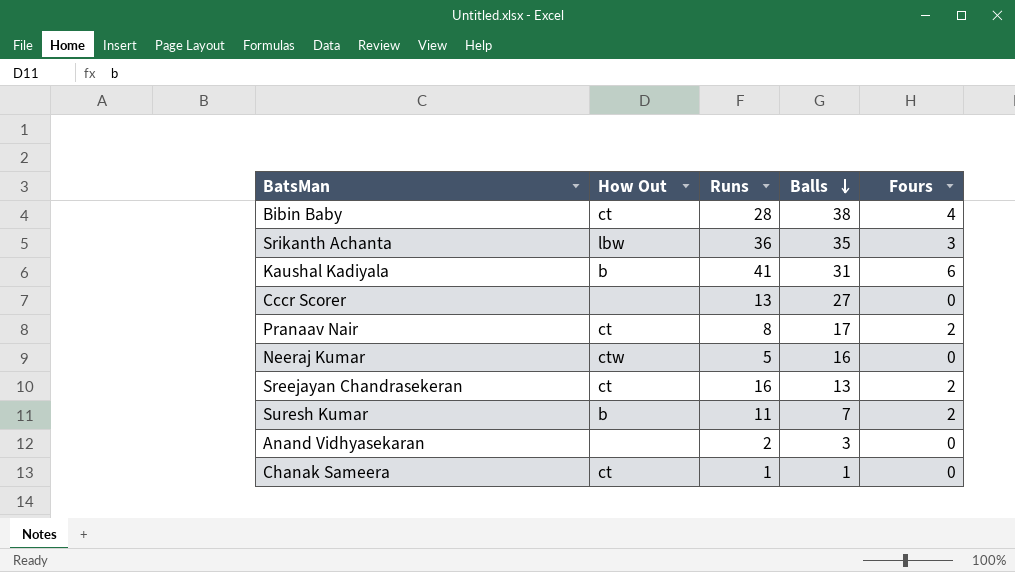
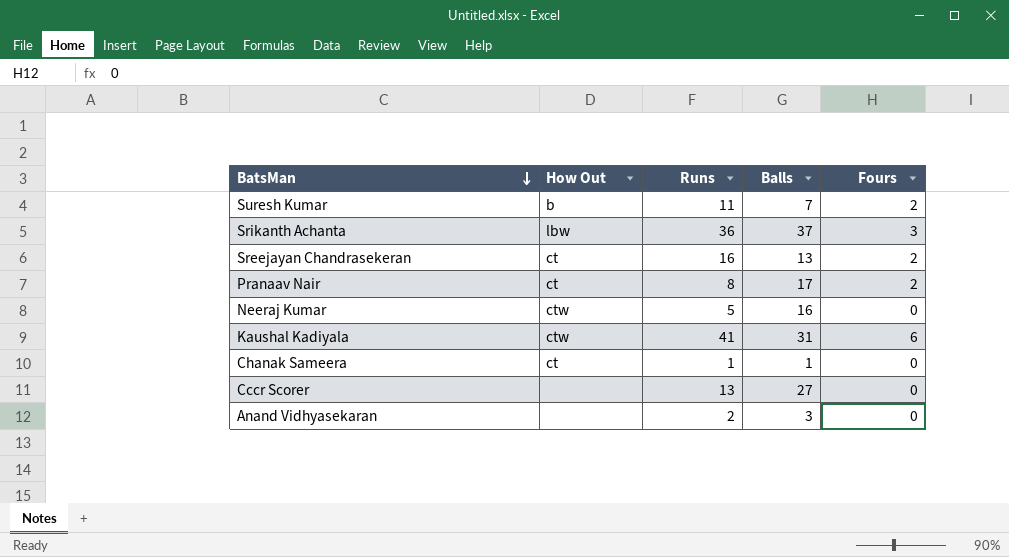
row order: Balls descending -> BatsMan descending
row Bibin Baby: ct | 28 | 38 | 4 -> none
Srikanth Achanta | Balls: 35 -> 37
Kaushal Kadiyala | How Out: b -> ctw

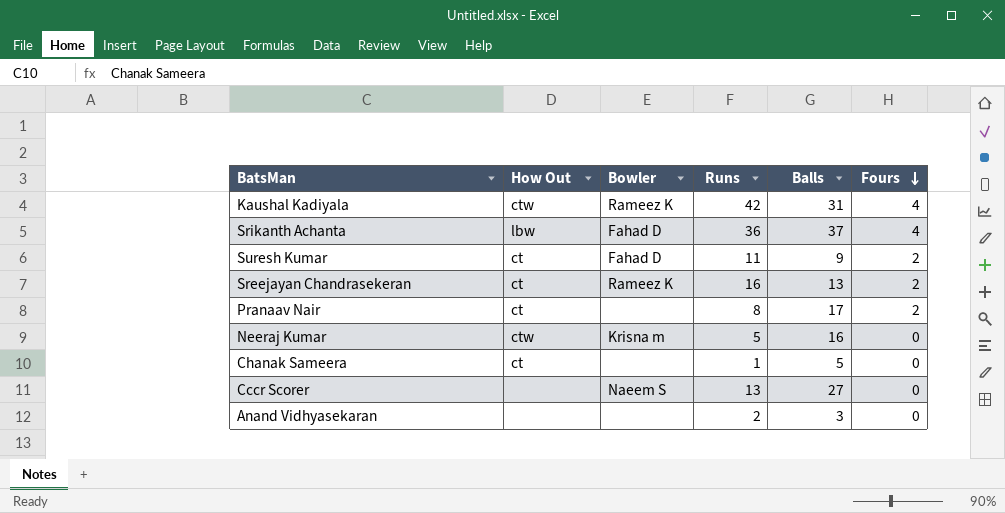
row order: BatsMan descending -> Fours descending
column Bowler | position: none -> 3
Kaushal Kadiyala | Runs: 41 -> 42
Kaushal Kadiyala | Fours: 6 -> 4
Srikanth Achanta | Fours: 3 -> 4
Suresh Kumar | How Out: b -> ct
Suresh Kumar | Balls: 7 -> 9
Chanak Sameera | Balls: 1 -> 5

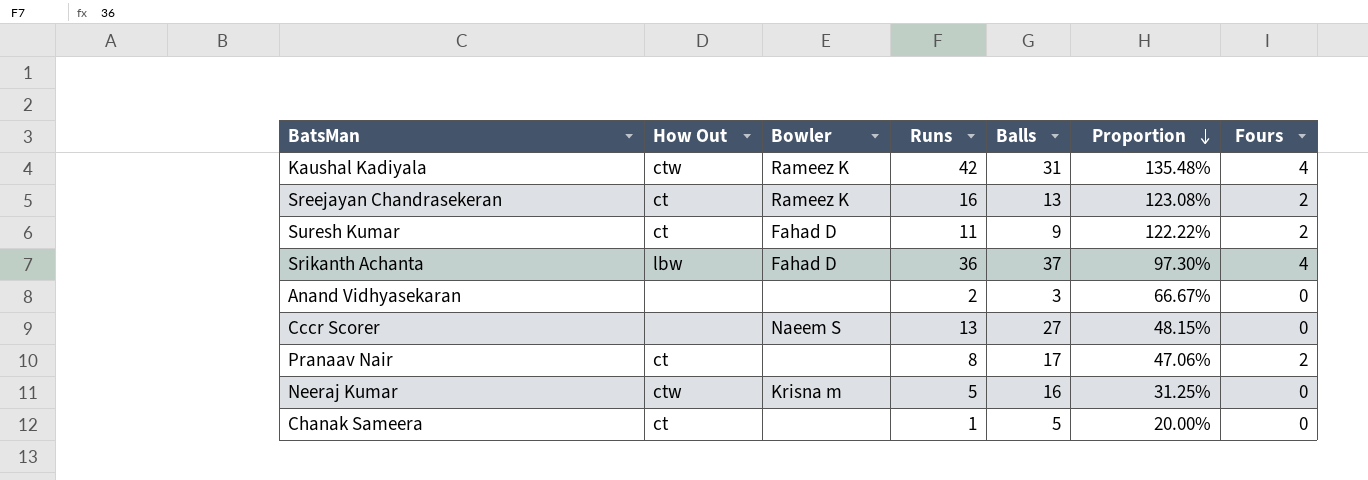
row order: Fours descending -> Proportion descending
column Proportion | formula: none -> [Runs] / [Balls]

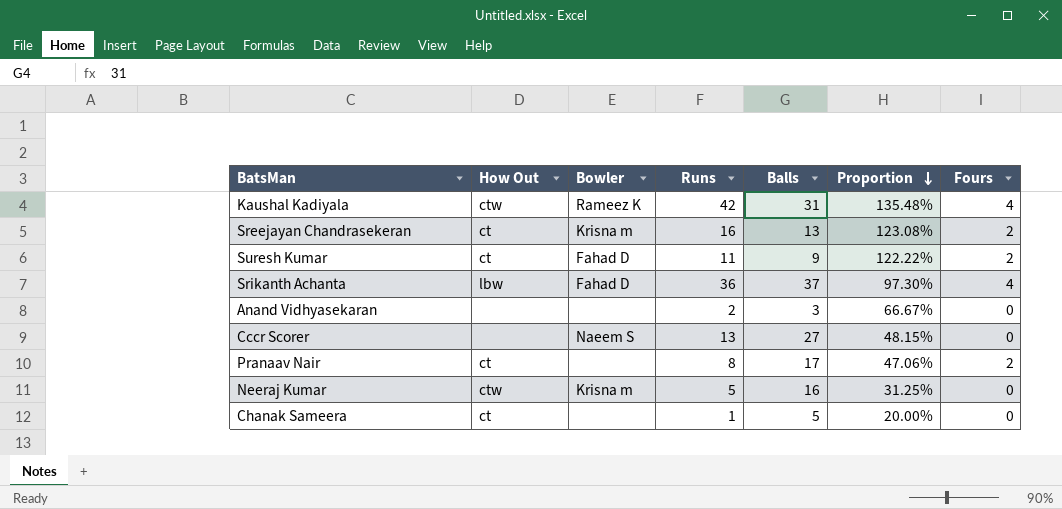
Sreejayan Chandrasekeran | Bowler: Rameez K -> Krisna m

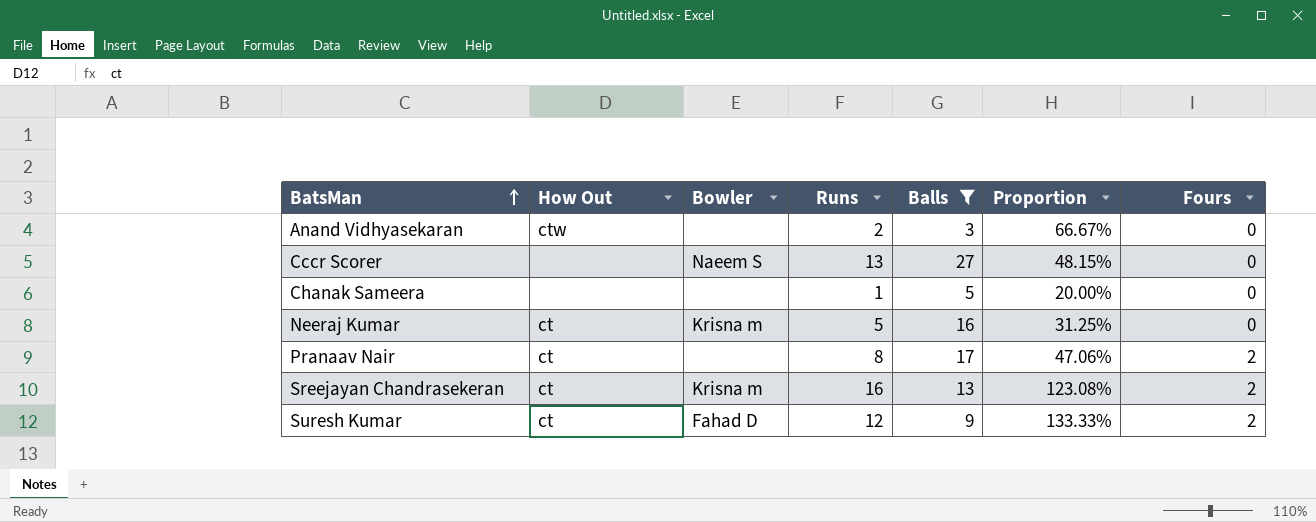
filter: none -> Balls <= 27
row order: Proportion descending -> BatsMan ascending
Anand Vidhyasekaran | How Out: none -> ctw
Chanak Sameera | How Out: ct -> none
Neeraj Kumar | How Out: ctw -> ct
Suresh Kumar | Runs: 11 -> 12
Suresh Kumar | Proportion: 122.22% -> 133.33%

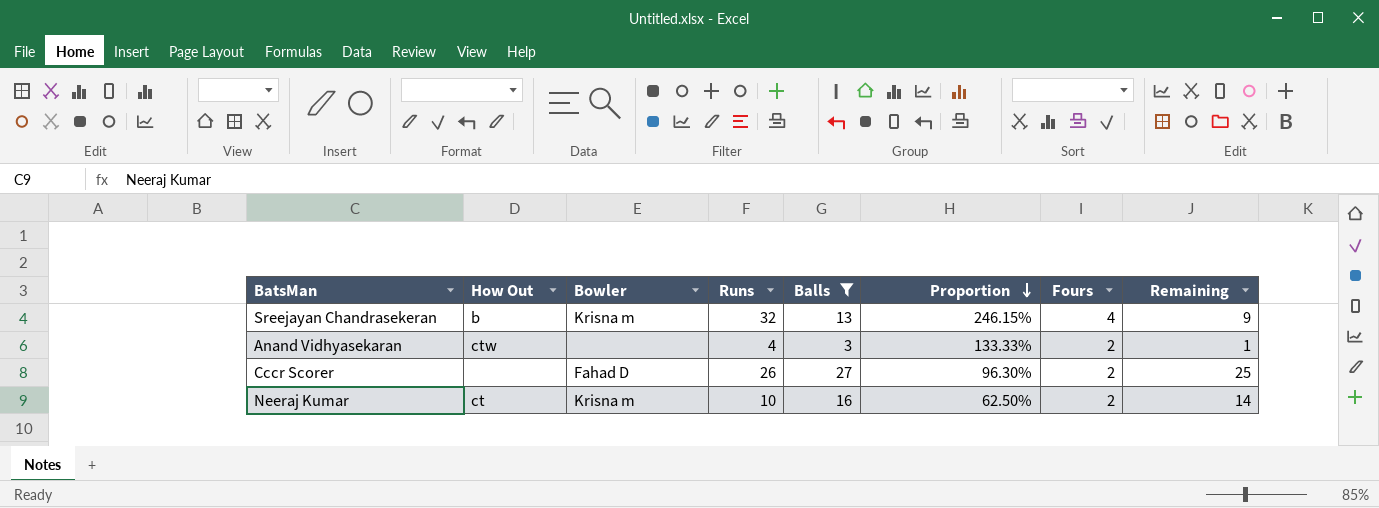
row order: BatsMan ascending -> Proportion descending
column Remaining | formula: none -> [Balls] - [Fours]
row Chanak Sameera: none | none | 1 | 5 | 20.00% | 0 -> none
row Pranaav Nair: ct | none | 8 | 17 | 47.06% | 2 -> none
row Suresh Kumar: ct | Fahad D | 12 | 9 | 133.33% | 2 -> none
Sreejayan Chandrasekeran | How Out: ct -> b
Sreejayan Chandrasekeran | Runs: 16 -> 32
Sreejayan Chandrasekeran | Proportion: 123.08% -> 246.15%
Sreejayan Chandrasekeran | Fours: 2 -> 4
Anand Vidhyasekaran | Runs: 2 -> 4
Anand Vidhyasekaran | Proportion: 66.67% -> 133.33%
Anand Vidhyasekaran | Fours: 0 -> 2
Cccr Scorer | Bowler: Naeem S -> Fahad D
Cccr Scorer | Runs: 13 -> 26
Cccr Scorer | Proportion: 48.15% -> 96.30%
Cccr Scorer | Fours: 0 -> 2
Neeraj Kumar | Runs: 5 -> 10
Neeraj Kumar | Proportion: 31.25% -> 62.50%
Neeraj Kumar | Fours: 0 -> 2

